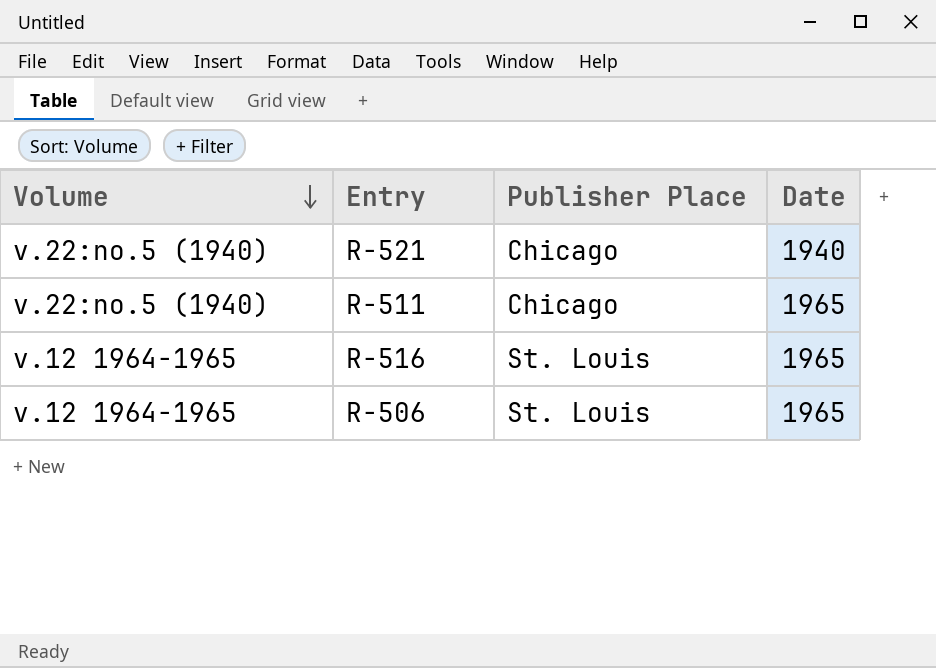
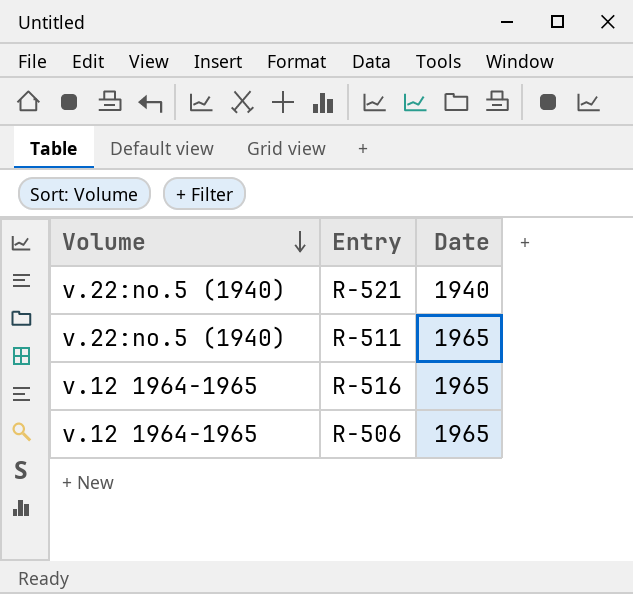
column Publisher Place | position: 3 -> none

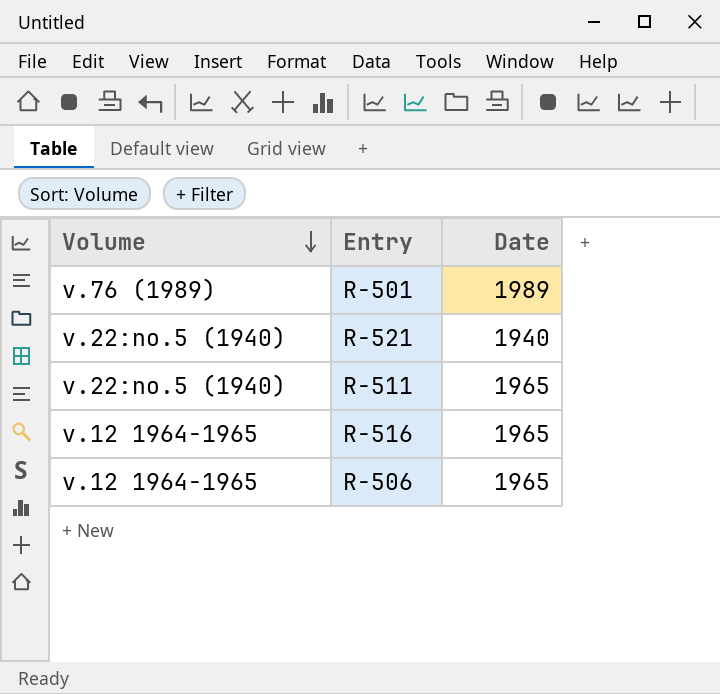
row R-501: none -> v.76 (1989) | 1989

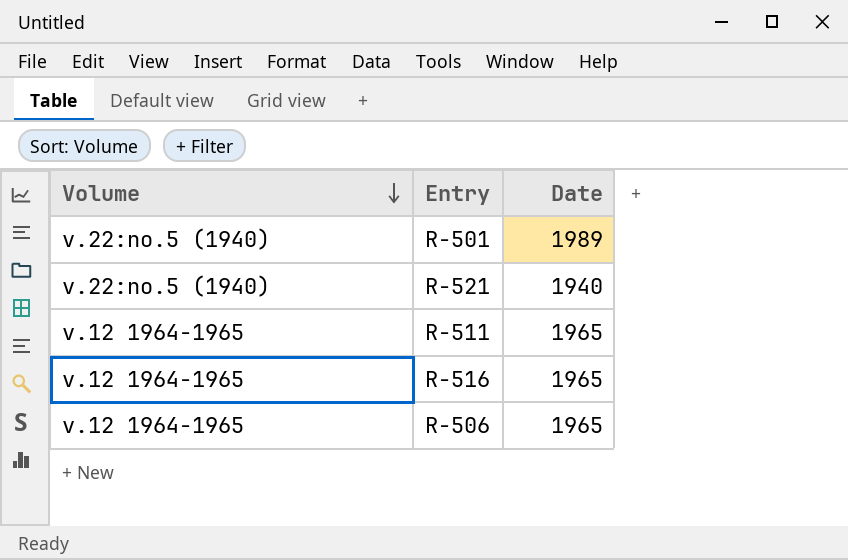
R-501 | Volume: v.76 (1989) -> v.22:no.5 (1940)
R-511 | Volume: v.22:no.5 (1940) -> v.12 1964-1965

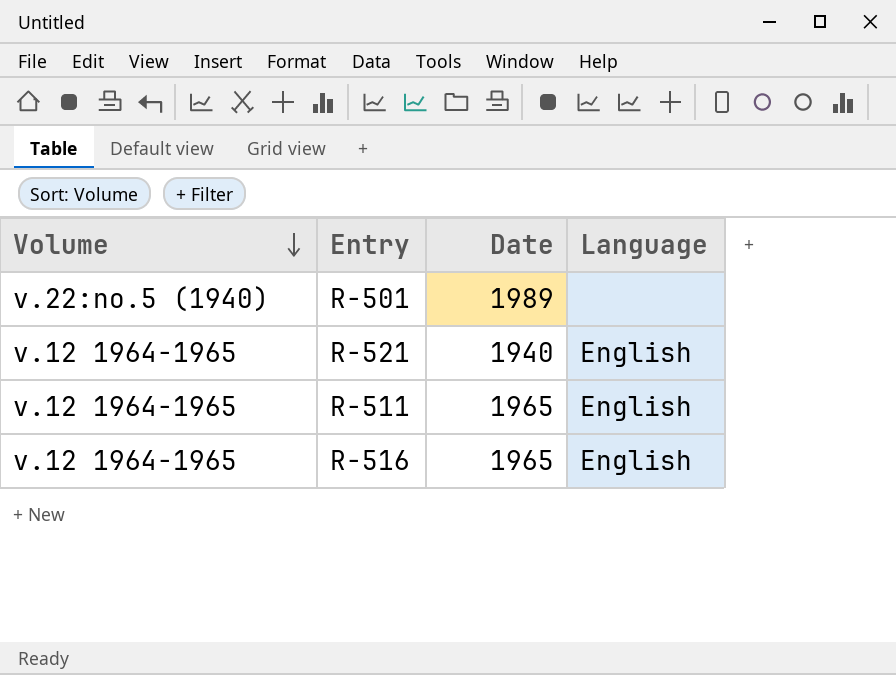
column Language | position: none -> 4
row R-506: v.12 1964-1965 | 1965 -> none
R-521 | Volume: v.22:no.5 (1940) -> v.12 1964-1965

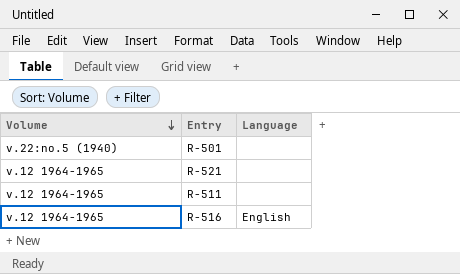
column Date | position: 3 -> none
R-521 | Language: English -> none
R-511 | Language: English -> none

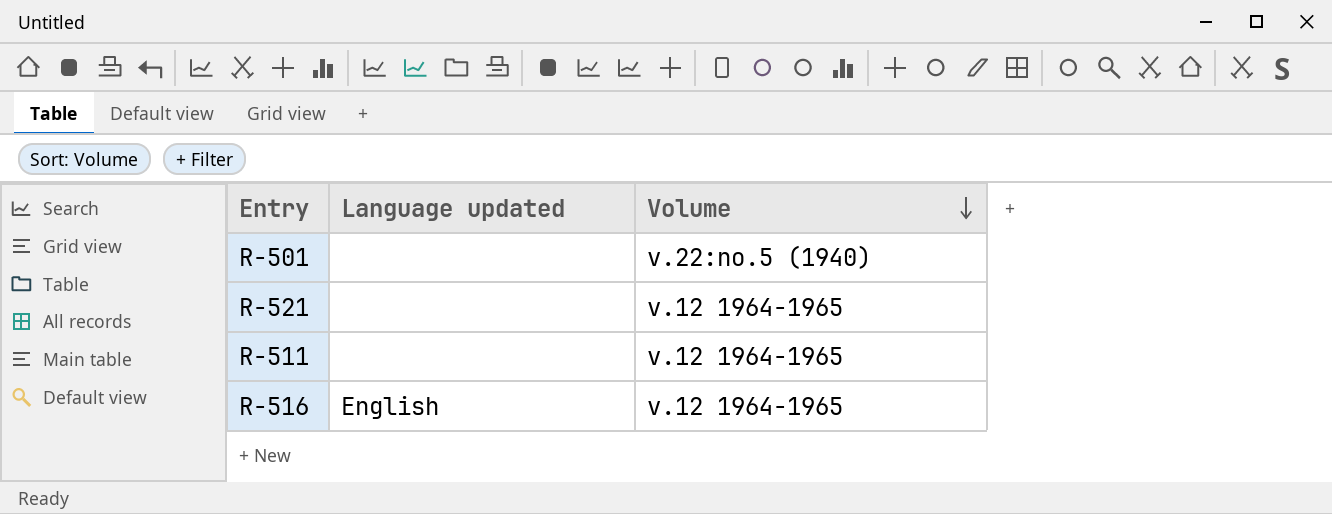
column name: Language -> Language updated
column Volume | position: 1 -> 3

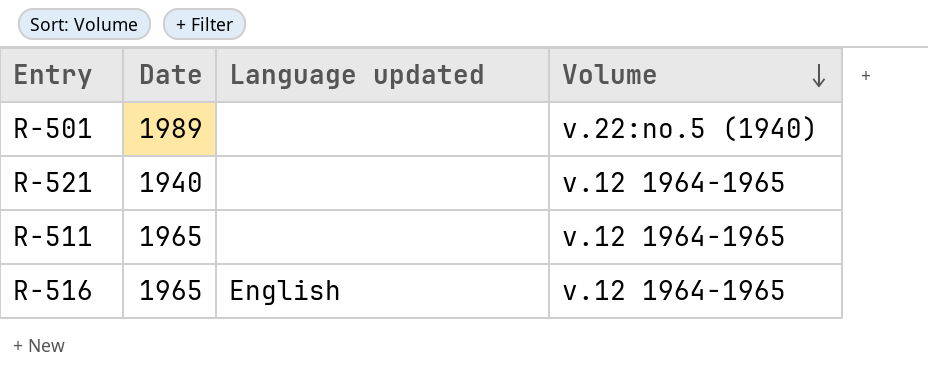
column Date | position: none -> 2

